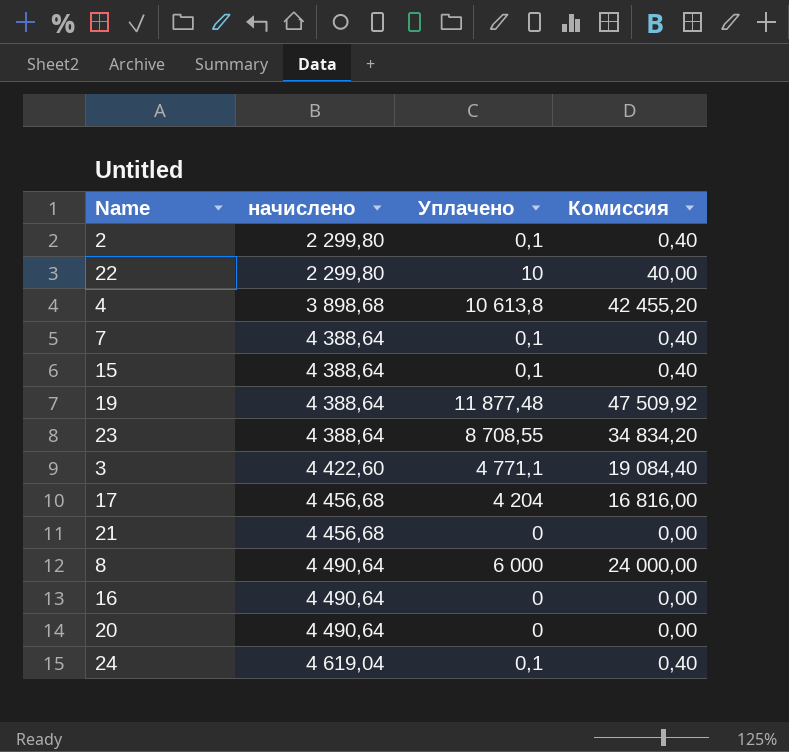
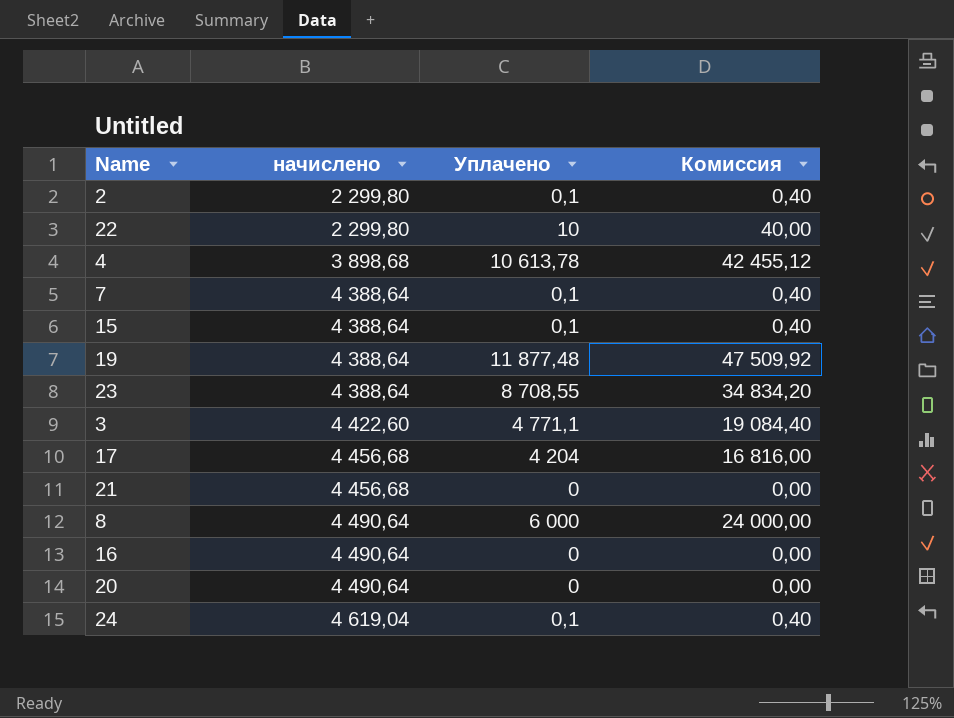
4 | Уплачено: 10 613,8 -> 10 613,78
4 | Комиссия: 42 455,20 -> 42 455,12

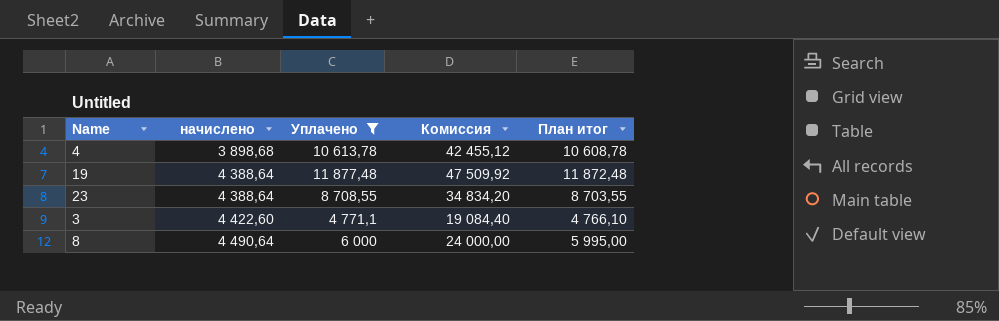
filter: none -> Уплачено >= 4 771,1
column План итог | formula: none -> [Уплачено] - 5

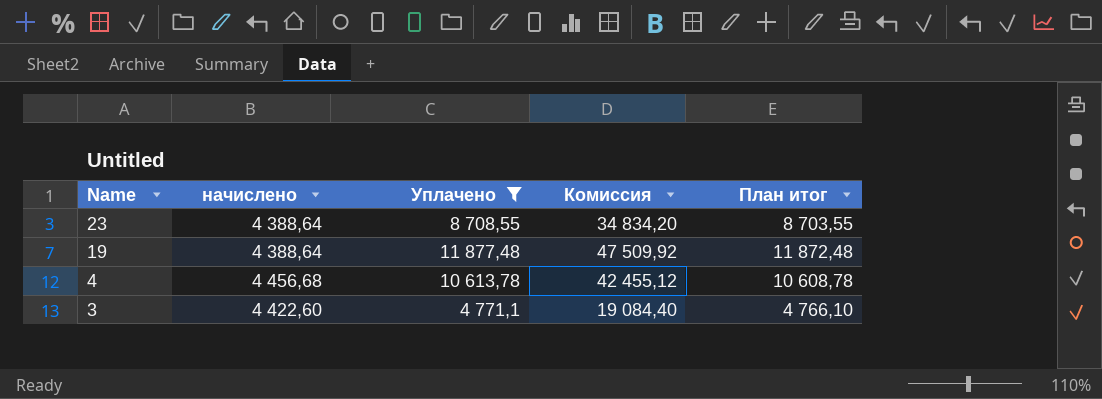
row order: начислено ascending -> Name descending
row 8: 4 490,64 | 6 000 | 24 000,00 | 5 995,00 -> none
4 | начислено: 3 898,68 -> 4 456,68

